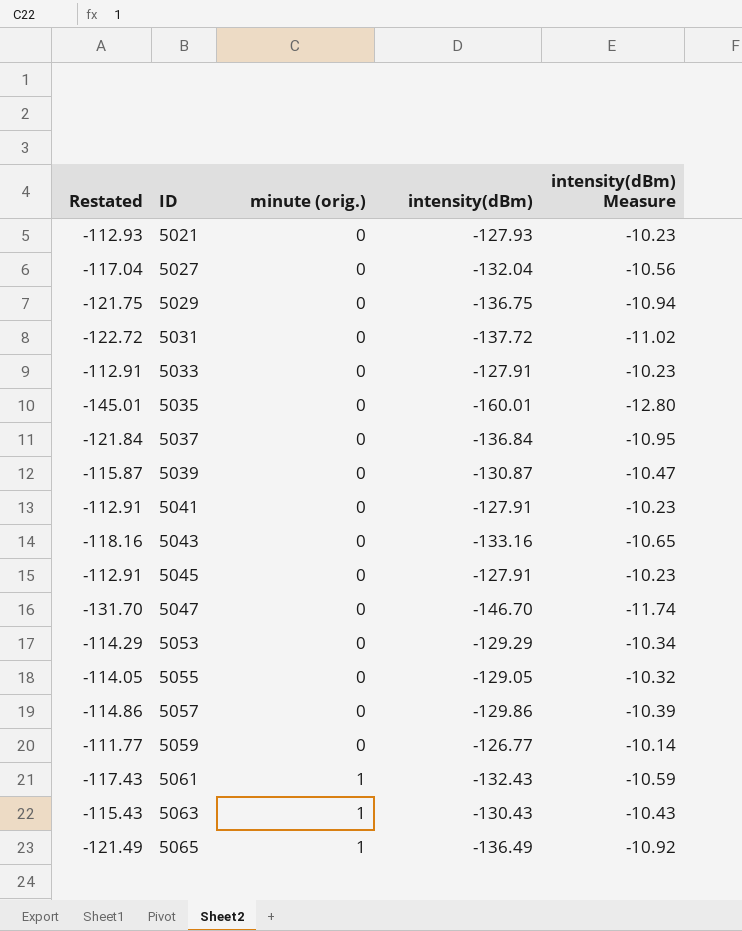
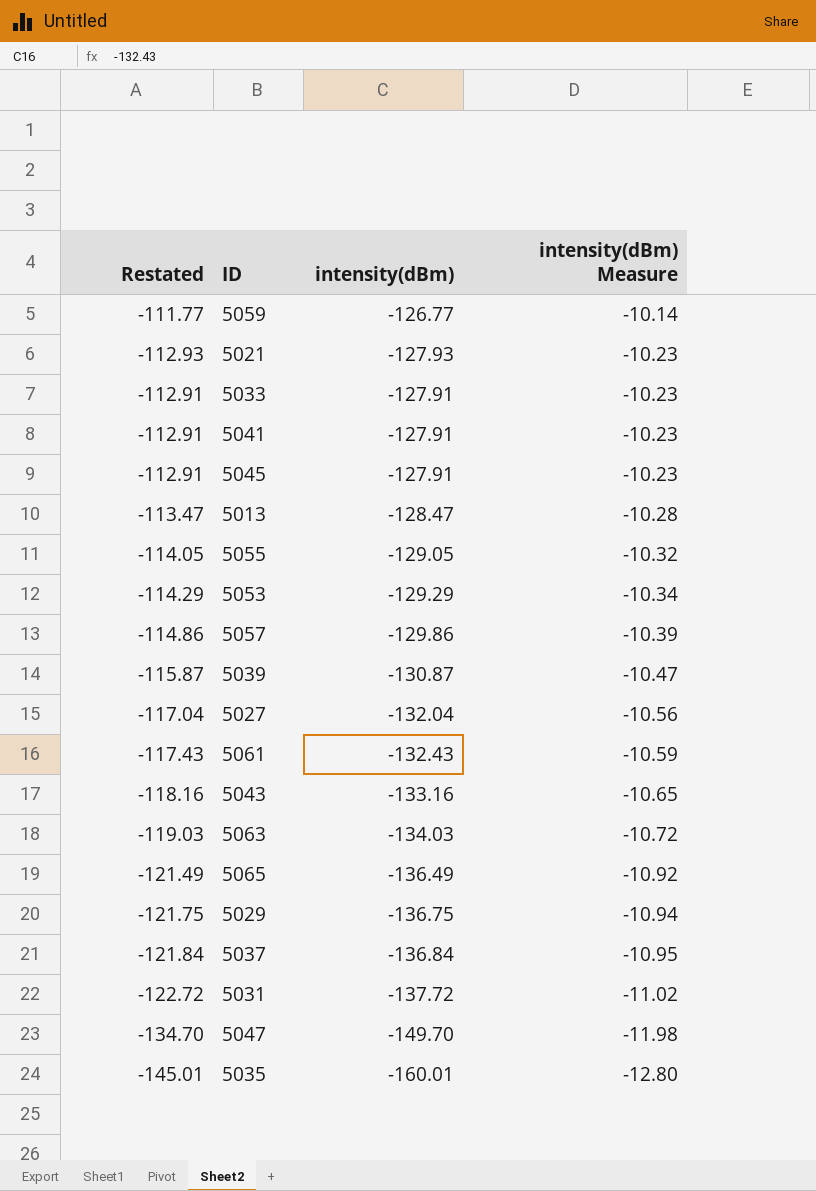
row order: ID ascending -> intensity(dBm) Measure descending
column minute (orig.) | position: 3 -> none
row 5013: none -> -113.47 | -128.47 | -10.28
5063 | Restated: -115.43 -> -119.03
5063 | intensity(dBm): -130.43 -> -134.03
5063 | intensity(dBm) Measure: -10.43 -> -10.72
5047 | Restated: -131.70 -> -134.70
5047 | intensity(dBm): -146.70 -> -149.70
5047 | intensity(dBm) Measure: -11.74 -> -11.98

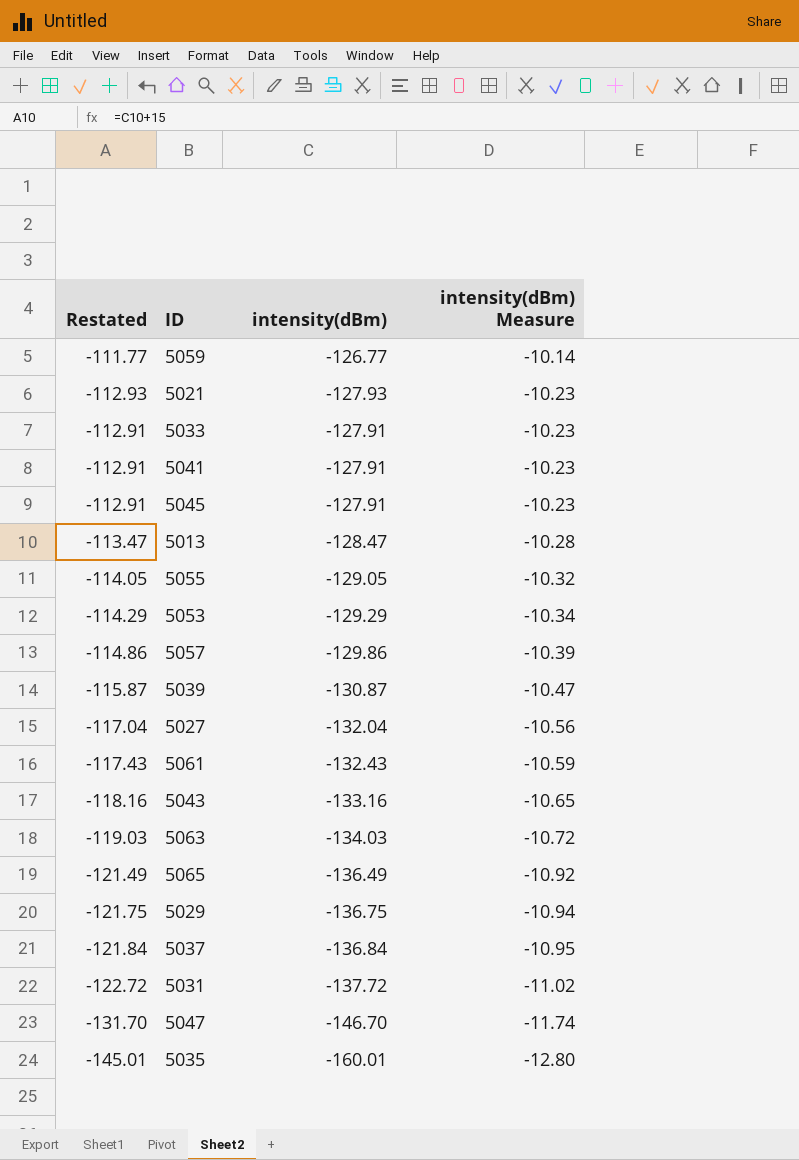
5047 | Restated: -134.70 -> -131.70
5047 | intensity(dBm): -149.70 -> -146.70
5047 | intensity(dBm) Measure: -11.98 -> -11.74

